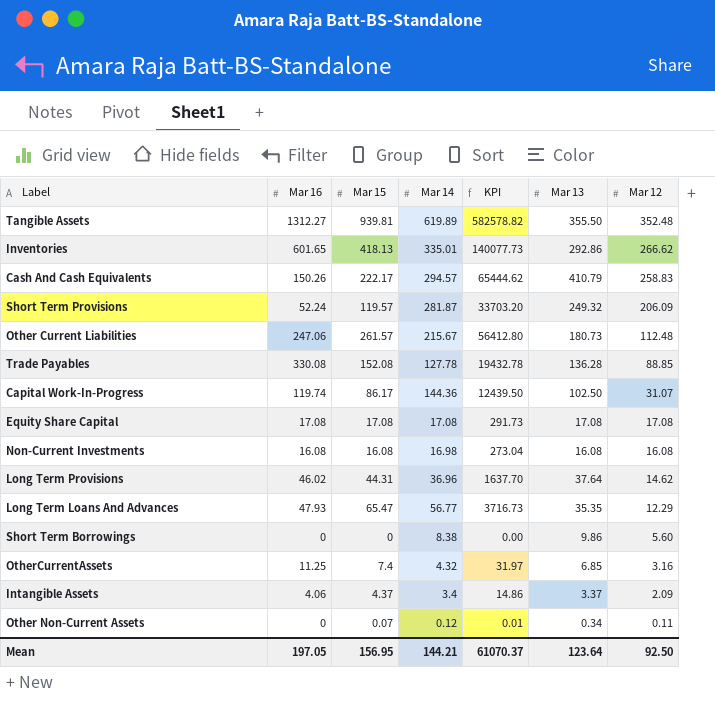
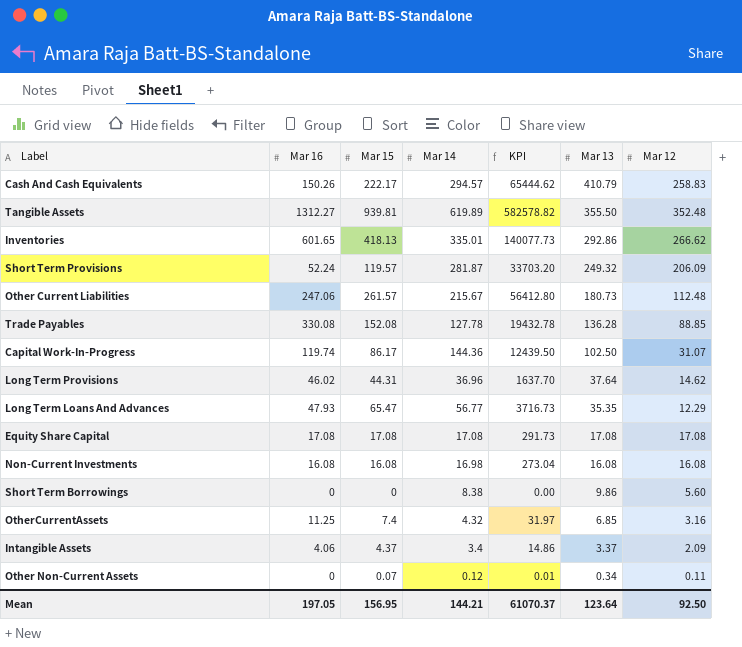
row order: Mar 12 descending -> Mar 13 descending

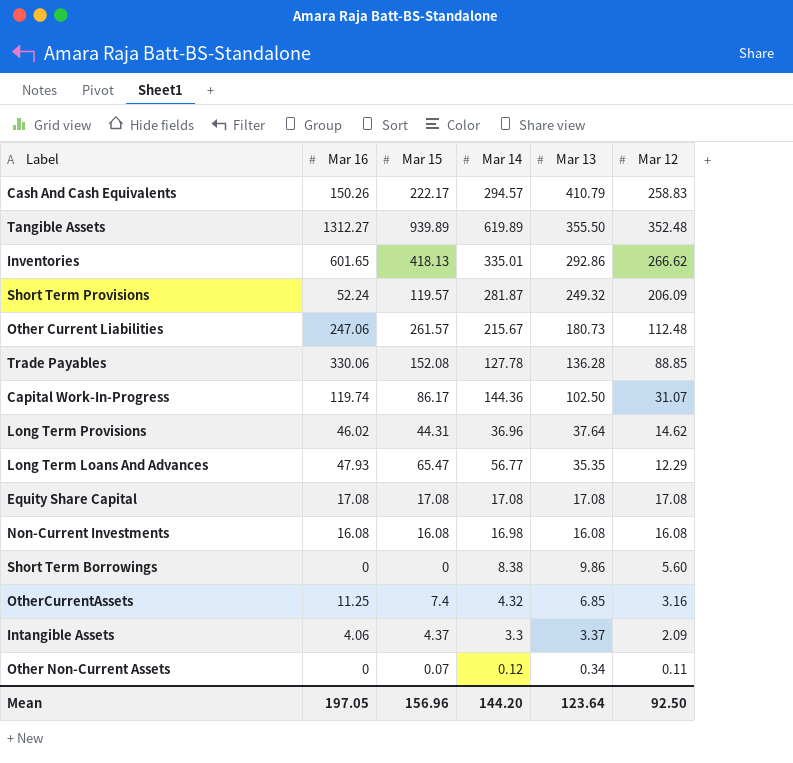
column KPI | formula: [Mar 15] * [Mar 14] -> none
Tangible Assets | Mar 15: 939.81 -> 939.89
Trade Payables | Mar 16: 330.08 -> 330.06
Intangible Assets | Mar 14: 3.4 -> 3.3
Mean | Mar 15: 156.95 -> 156.96
Mean | Mar 14: 144.21 -> 144.20

